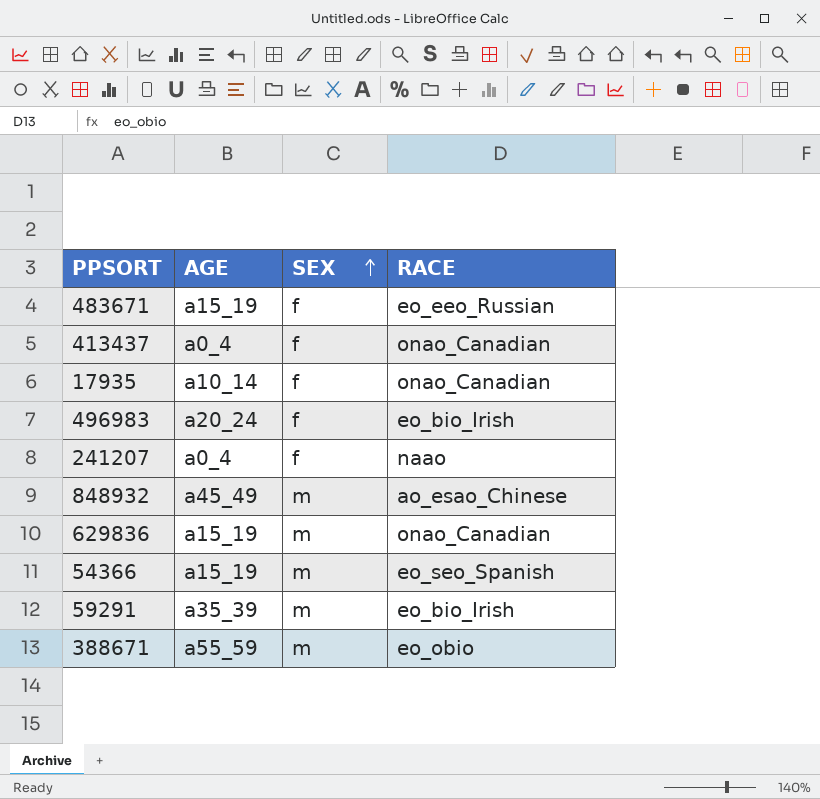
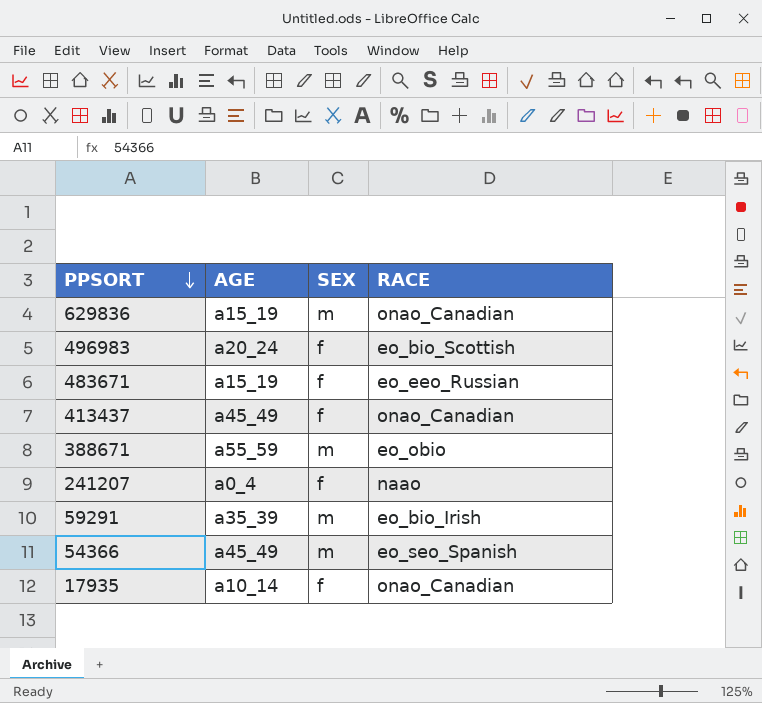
row order: SEX ascending -> PPSORT descending
row 848932: a45_49 | m | ao_esao_Chinese -> none
496983 | RACE: eo_bio_Irish -> eo_bio_Scottish
413437 | AGE: a0_4 -> a45_49
54366 | AGE: a15_19 -> a45_49

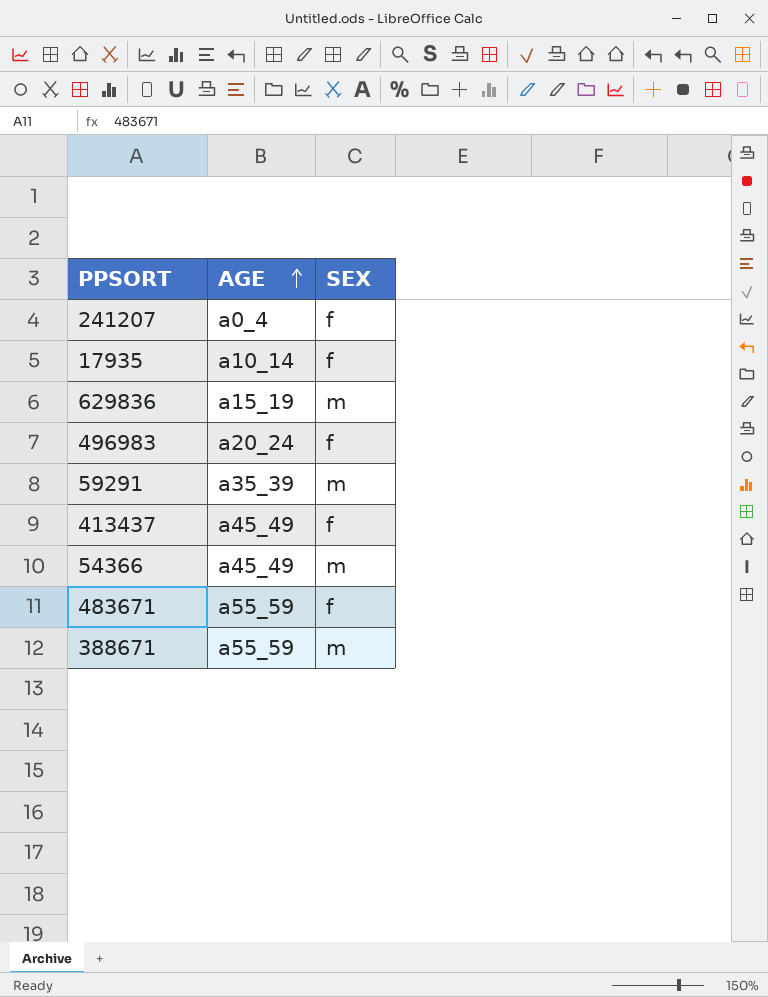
row order: PPSORT descending -> AGE ascending
column RACE | position: 4 -> none
483671 | AGE: a15_19 -> a55_59

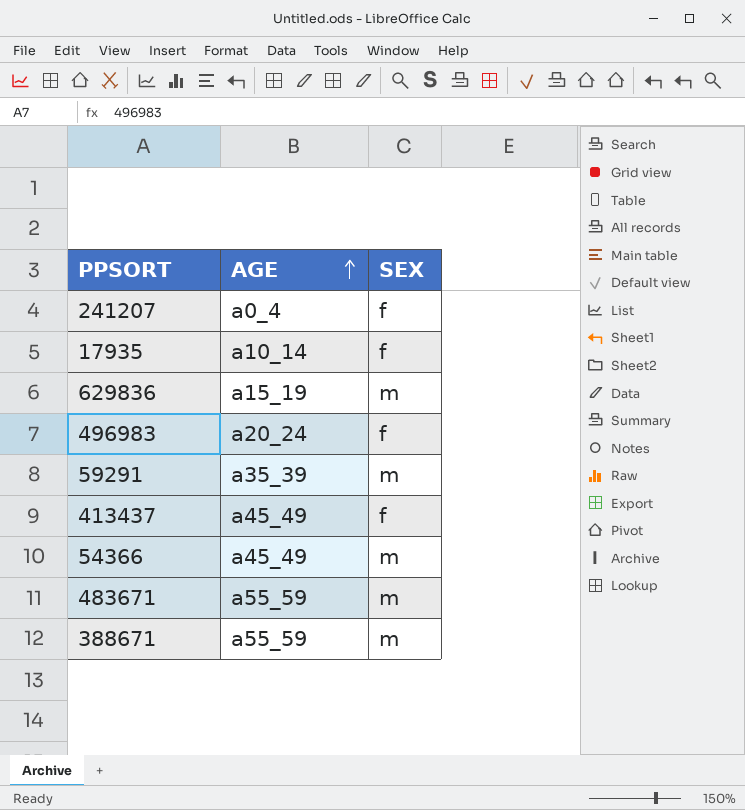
483671 | SEX: f -> m

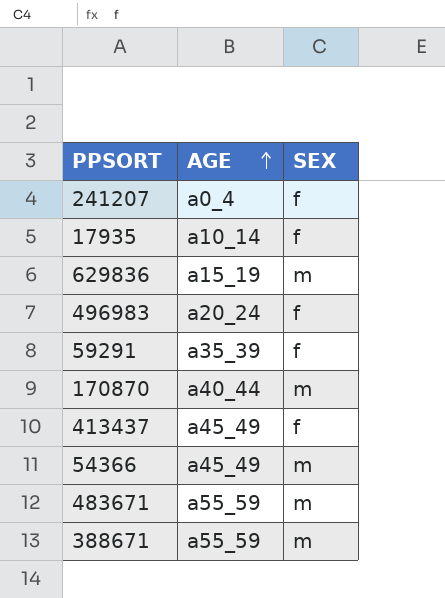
59291 | SEX: m -> f
row 170870: none -> a40_44 | m

